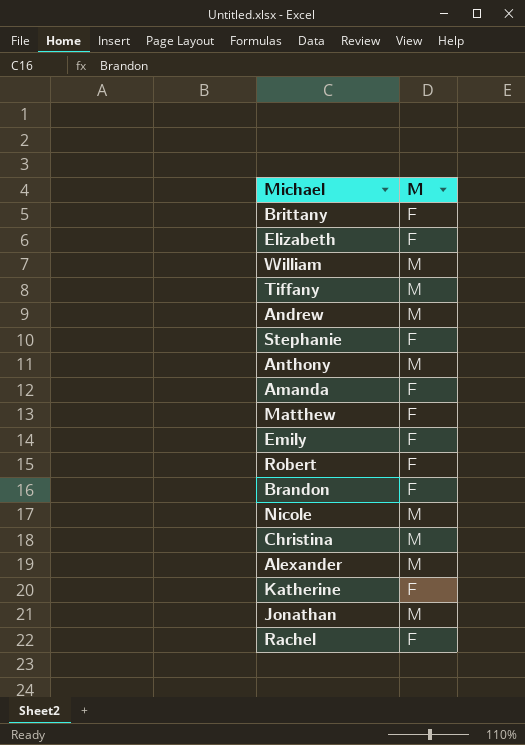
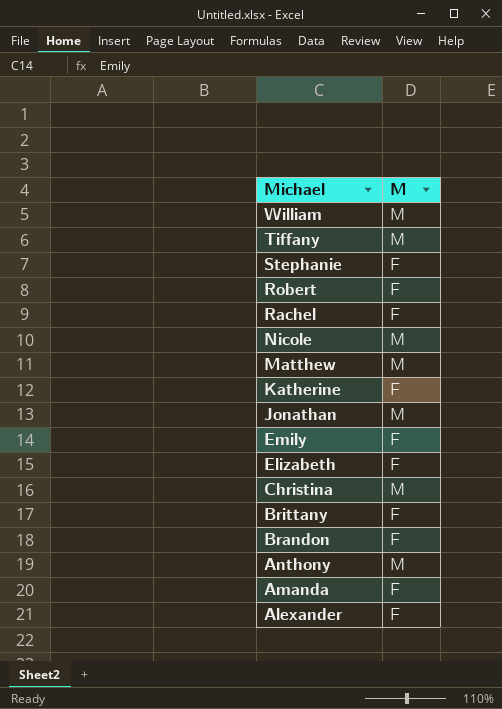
row order: none -> Michael descending
row Andrew: M -> none
Matthew | M: F -> M
Alexander | M: M -> F

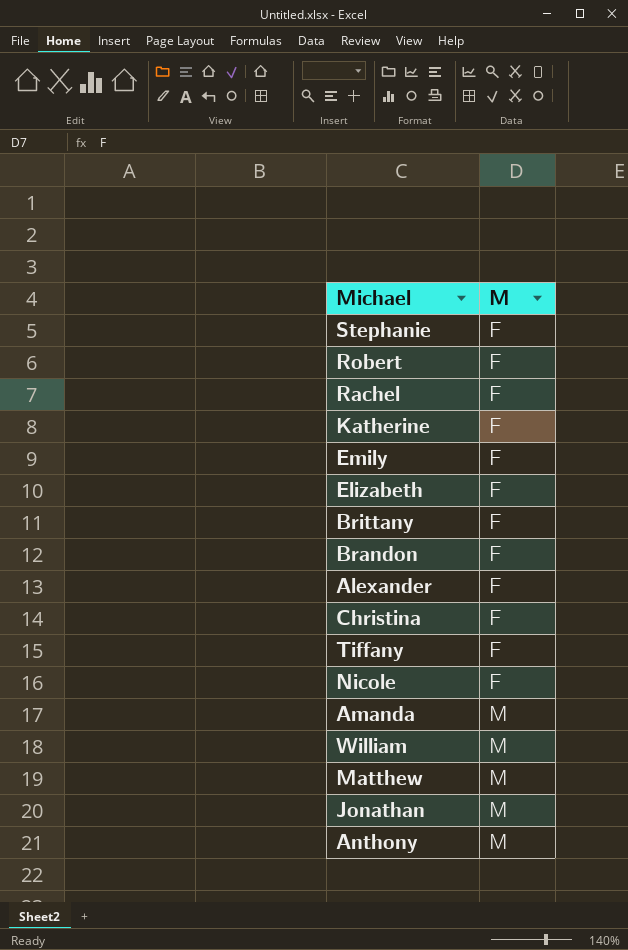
row order: Michael descending -> M ascending
Christina | M: M -> F
Tiffany | M: M -> F
Nicole | M: M -> F
Amanda | M: F -> M

